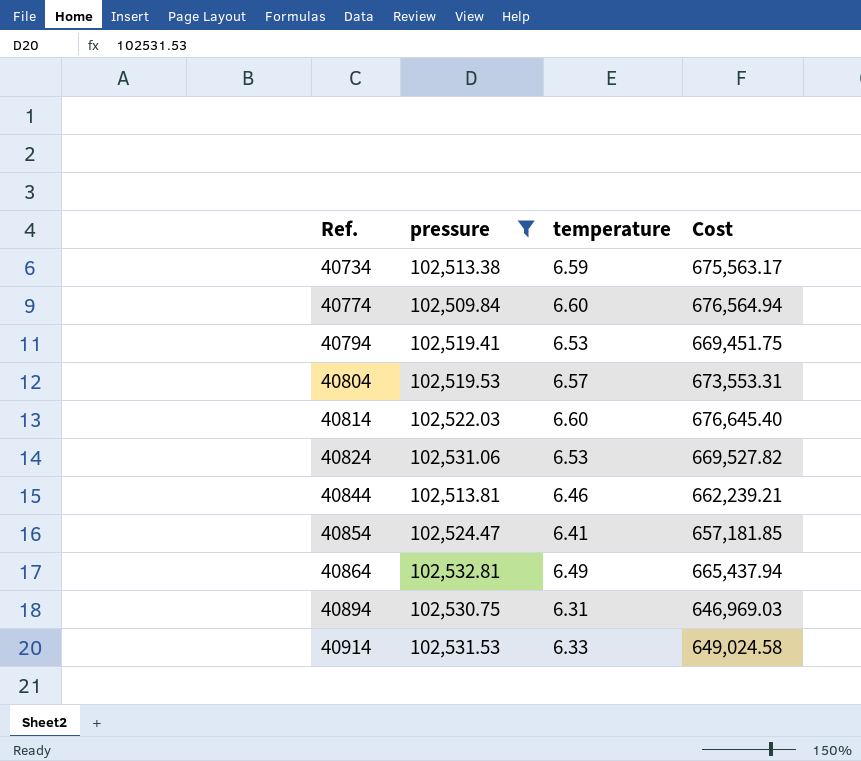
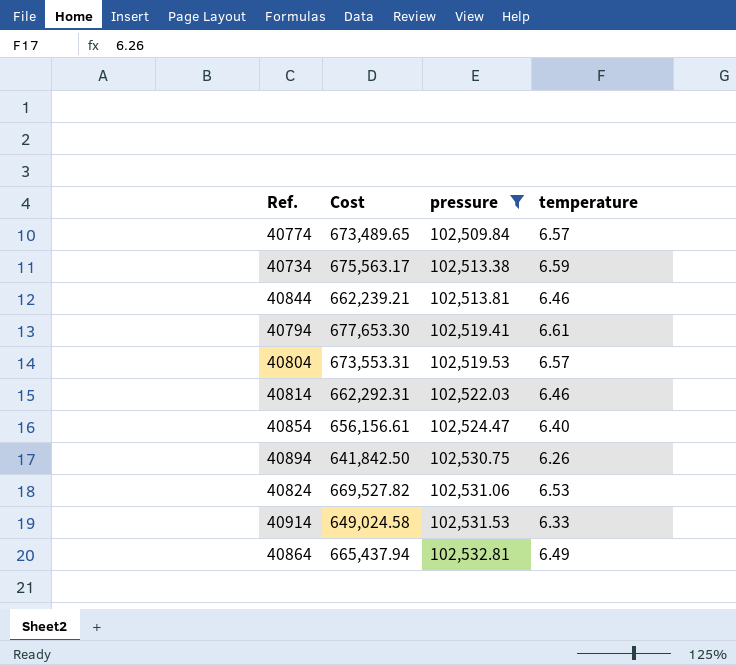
row order: Ref. ascending -> pressure ascending
column Cost | position: 4 -> 2
40774 | Cost: 676,564.94 -> 673,489.65
40774 | temperature: 6.60 -> 6.57
40794 | Cost: 669,451.75 -> 677,653.30
40794 | temperature: 6.53 -> 6.61
40814 | Cost: 676,645.40 -> 662,292.31
40814 | temperature: 6.60 -> 6.46
40854 | Cost: 657,181.85 -> 656,156.61
40854 | temperature: 6.41 -> 6.40
40894 | Cost: 646,969.03 -> 641,842.50
40894 | temperature: 6.31 -> 6.26

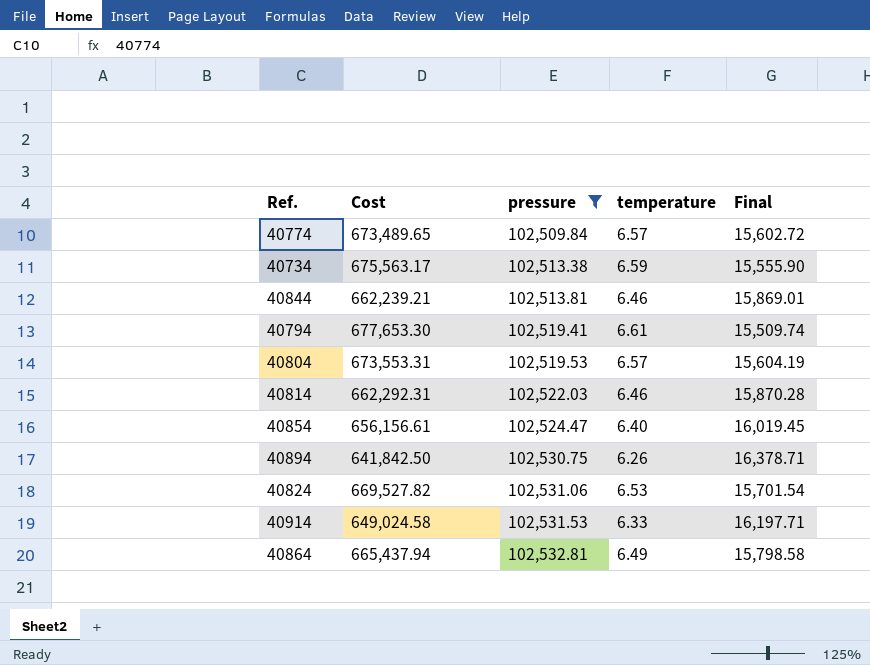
column Final | formula: none -> [pressure] / [temperature]

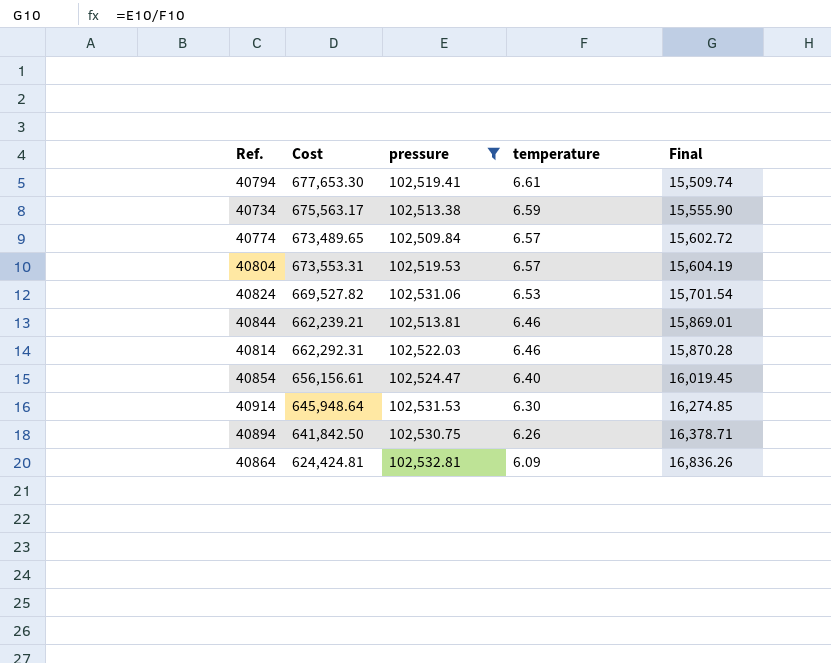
row order: pressure ascending -> temperature descending
40914 | Cost: 649,024.58 -> 645,948.64
40914 | temperature: 6.33 -> 6.30
40914 | Final: 16,197.71 -> 16,274.85
40864 | Cost: 665,437.94 -> 624,424.81
40864 | temperature: 6.49 -> 6.09
40864 | Final: 15,798.58 -> 16,836.26

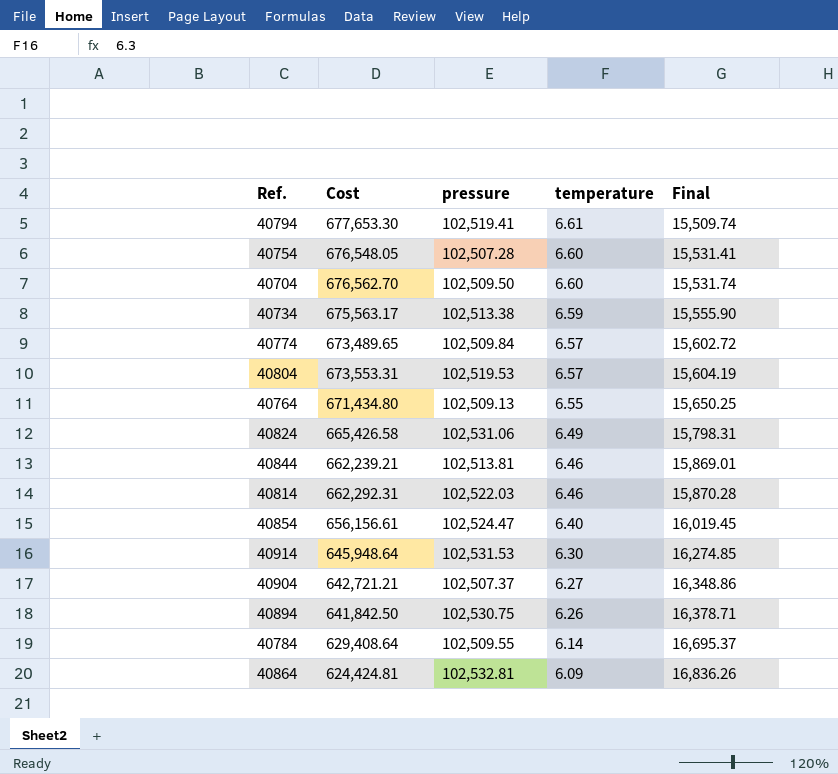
filter: pressure >= 102,509.84 -> none
40824 | Cost: 669,527.82 -> 665,426.58
40824 | temperature: 6.53 -> 6.49
40824 | Final: 15,701.54 -> 15,798.31

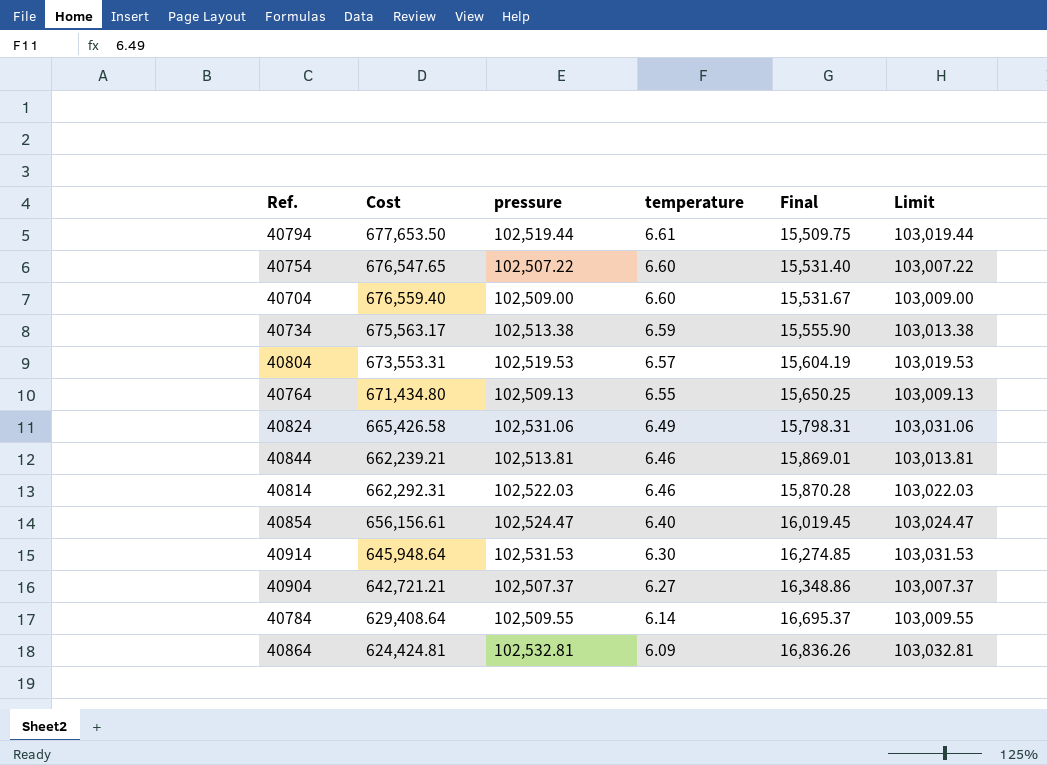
column Limit | formula: none -> [pressure] + 500
row 40774: 673,489.65 | 102,509.84 | 6.57 | 15,602.72 -> none
row 40894: 641,842.50 | 102,530.75 | 6.26 | 16,378.71 -> none
40794 | Cost: 677,653.30 -> 677,653.50
40794 | pressure: 102,519.41 -> 102,519.44
40794 | Final: 15,509.74 -> 15,509.75
40754 | Cost: 676,548.05 -> 676,547.65
40754 | pressure: 102,507.28 -> 102,507.22
40754 | Final: 15,531.41 -> 15,531.40
40704 | Cost: 676,562.70 -> 676,559.40
40704 | pressure: 102,509.50 -> 102,509.00
40704 | Final: 15,531.74 -> 15,531.67

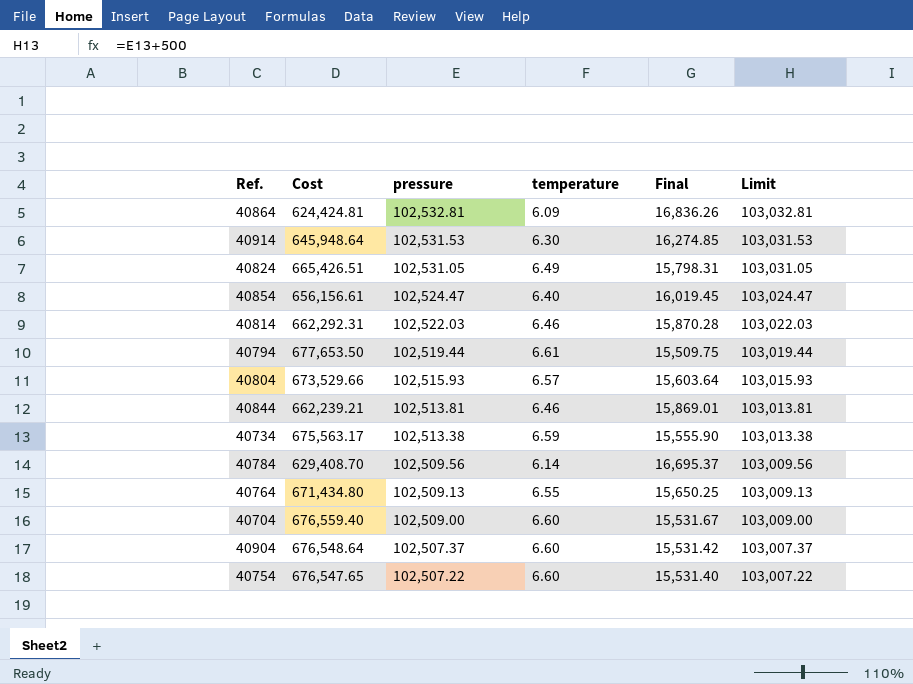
row order: temperature descending -> pressure descending
40824 | Cost: 665,426.58 -> 665,426.51
40824 | pressure: 102,531.06 -> 102,531.05
40824 | Limit: 103,031.06 -> 103,031.05
40804 | Cost: 673,553.31 -> 673,529.66
40804 | pressure: 102,519.53 -> 102,515.93
40804 | Final: 15,604.19 -> 15,603.64
40804 | Limit: 103,019.53 -> 103,015.93
40784 | Cost: 629,408.64 -> 629,408.70
40784 | pressure: 102,509.55 -> 102,509.56
40784 | Limit: 103,009.55 -> 103,009.56
40904 | Cost: 642,721.21 -> 676,548.64
40904 | temperature: 6.27 -> 6.60
40904 | Final: 16,348.86 -> 15,531.42

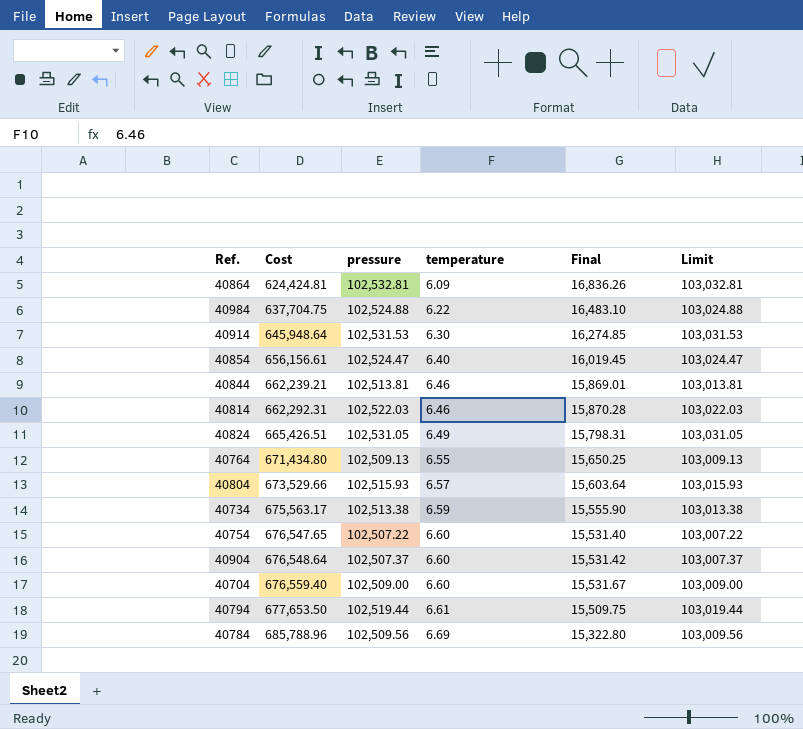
row order: pressure descending -> Cost ascending
row 40984: none -> 637,704.75 | 102,524.88 | 6.22 | 16,483.10 | 103,024.88
40784 | Cost: 629,408.70 -> 685,788.96
40784 | temperature: 6.14 -> 6.69
40784 | Final: 16,695.37 -> 15,322.80

